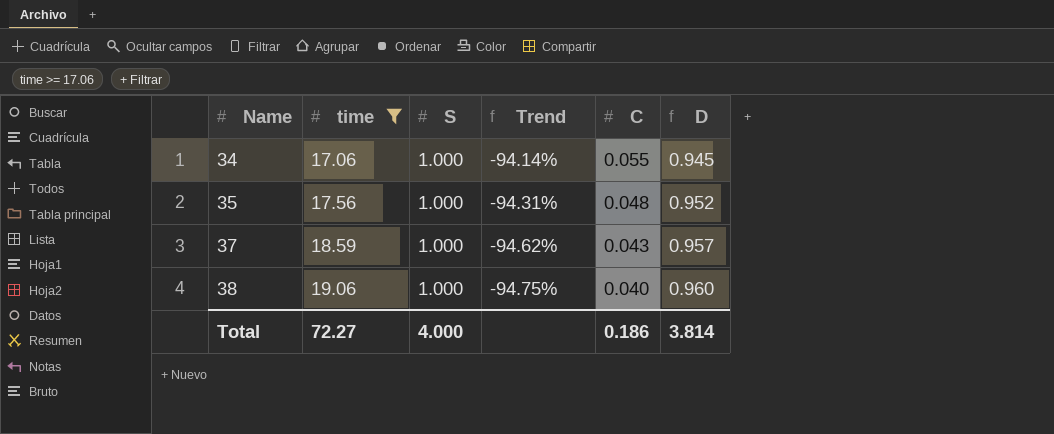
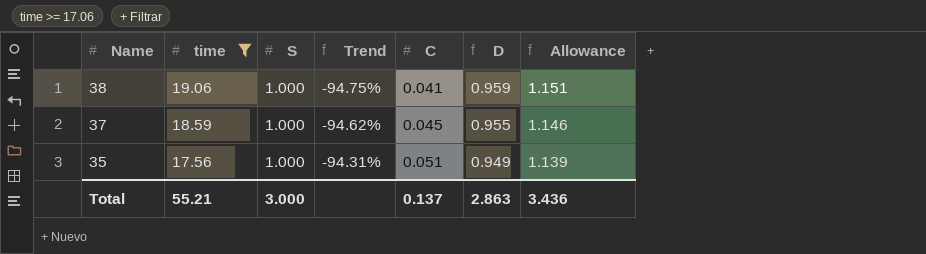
row order: Name ascending -> Name descending
column Allowance | formula: none -> [D] * 1.2
row 34: 17.06 | 1.000 | -94.14% | 0.055 | 0.945 -> none
38 | C: 0.040 -> 0.041
38 | D: 0.960 -> 0.959
37 | C: 0.043 -> 0.045
37 | D: 0.957 -> 0.955
35 | C: 0.048 -> 0.051
35 | D: 0.952 -> 0.949
Total | time: 72.27 -> 55.21
Total | S: 4.000 -> 3.000
Total | C: 0.186 -> 0.137
Total | D: 3.814 -> 2.863

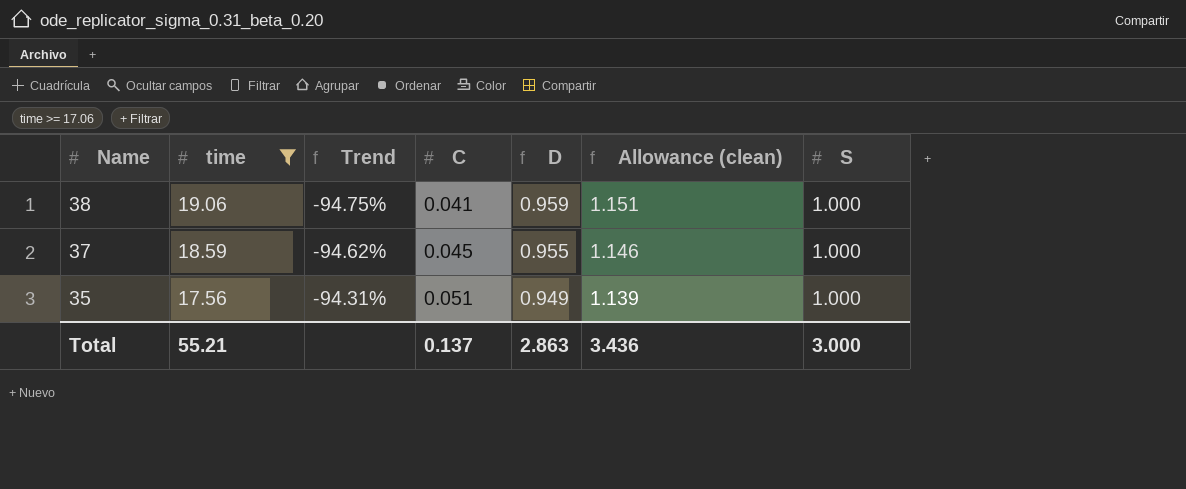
column name: Allowance -> Allowance (clean)
column S | position: 3 -> 7

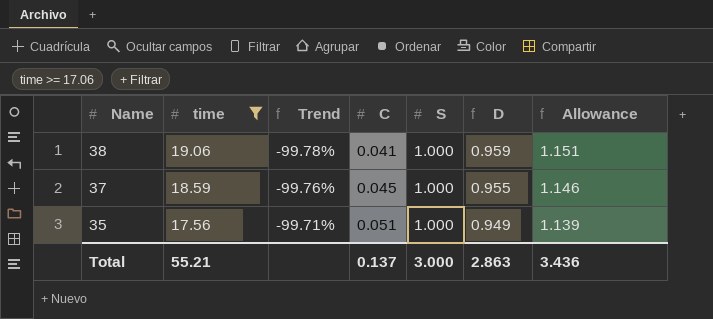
column Trend | formula: ([S] - [time]) / [time] -> ([C] - [time]) / [time]
column S | position: 7 -> 5
column name: Allowance (clean) -> Allowance

